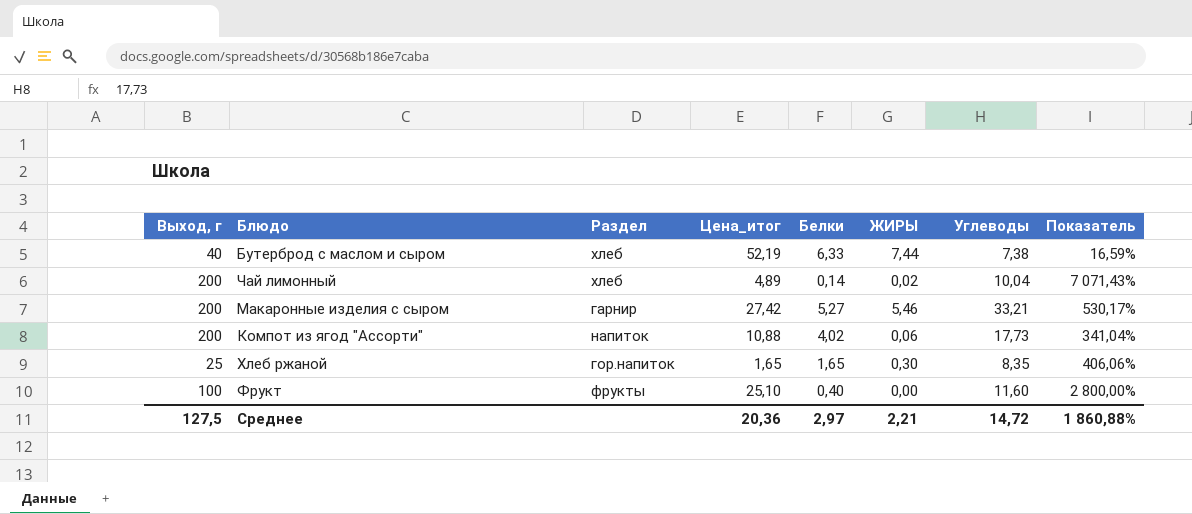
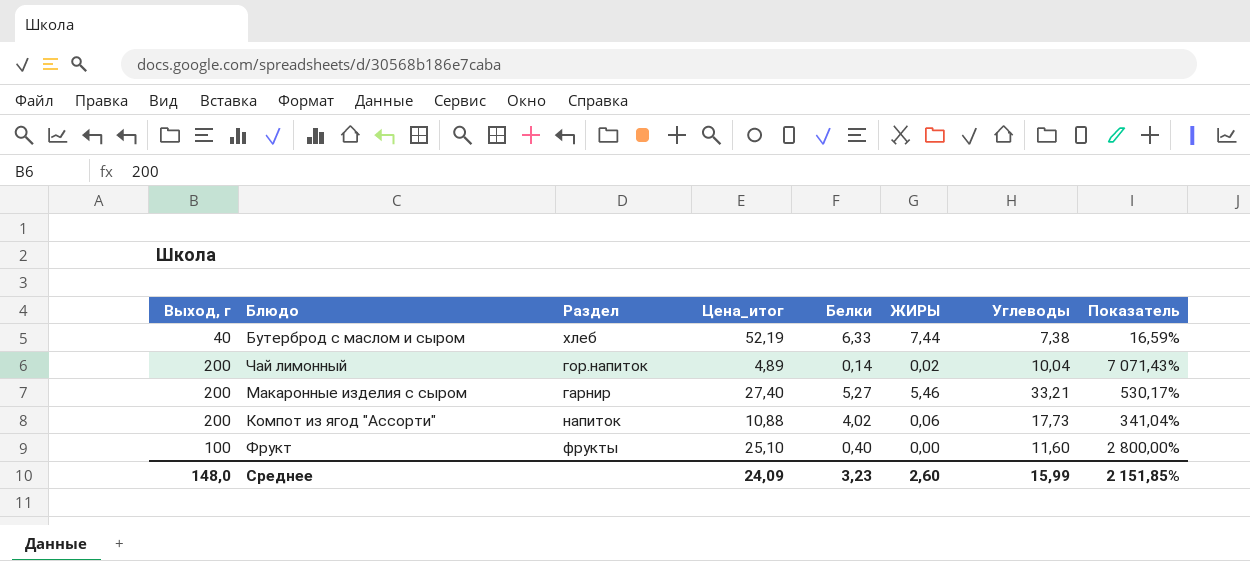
row Хлеб ржаной: 25 | гор.напиток | 1,65 | 1,65 | 0,30 | 8,35 | 406,06% -> none
Чай лимонный | Раздел: хлеб -> гор.напиток
Макаронные изделия с сыром | Цена_итог: 27,42 -> 27,40
Среднее | Выход, г: 127,5 -> 148,0
Среднее | Цена_итог: 20,36 -> 24,09
Среднее | Белки: 2,97 -> 3,23
Среднее | ЖИРЫ: 2,21 -> 2,60
Среднее | Углеводы: 14,72 -> 15,99
Среднее | Показатель: 1 860,88% -> 2 151,85%

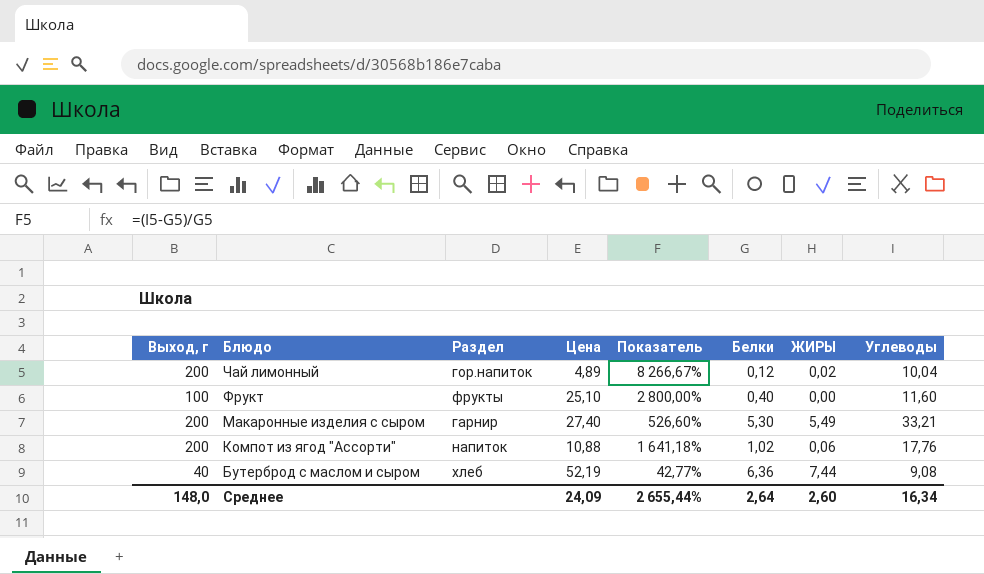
row order: none -> Блюдо descending
column name: Цена_итог -> Цена
column Показатель | position: 8 -> 5
Чай лимонный | Показатель: 7 071,43% -> 8 266,67%
Чай лимонный | Белки: 0,14 -> 0,12
Макаронные изделия с сыром | Показатель: 530,17% -> 526,60%
Макаронные изделия с сыром | Белки: 5,27 -> 5,30
Макаронные изделия с сыром | ЖИРЫ: 5,46 -> 5,49
Компот из ягод "Ассорти" | Показатель: 341,04% -> 1 641,18%
Компот из ягод "Ассорти" | Белки: 4,02 -> 1,02
Компот из ягод "Ассорти" | Углеводы: 17,73 -> 17,76
Бутерброд с маслом и сыром | Показатель: 16,59% -> 42,77%
Бутерброд с маслом и сыром | Белки: 6,33 -> 6,36
Бутерброд с маслом и сыром | Углеводы: 7,38 -> 9,08
Среднее | Показатель: 2 151,85% -> 2 655,44%
Среднее | Белки: 3,23 -> 2,64
Среднее | Углеводы: 15,99 -> 16,34

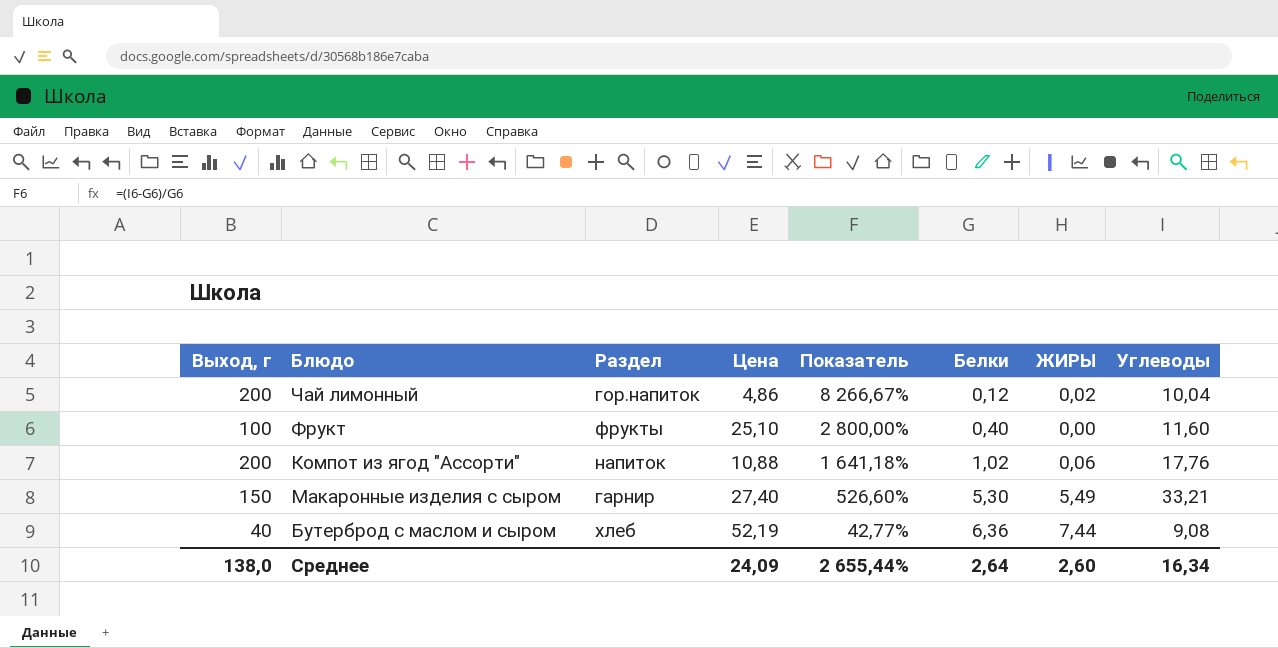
row order: Блюдо descending -> Показатель descending
Чай лимонный | Цена: 4,89 -> 4,86
Макаронные изделия с сыром | Выход, г: 200 -> 150
Среднее | Выход, г: 148,0 -> 138,0

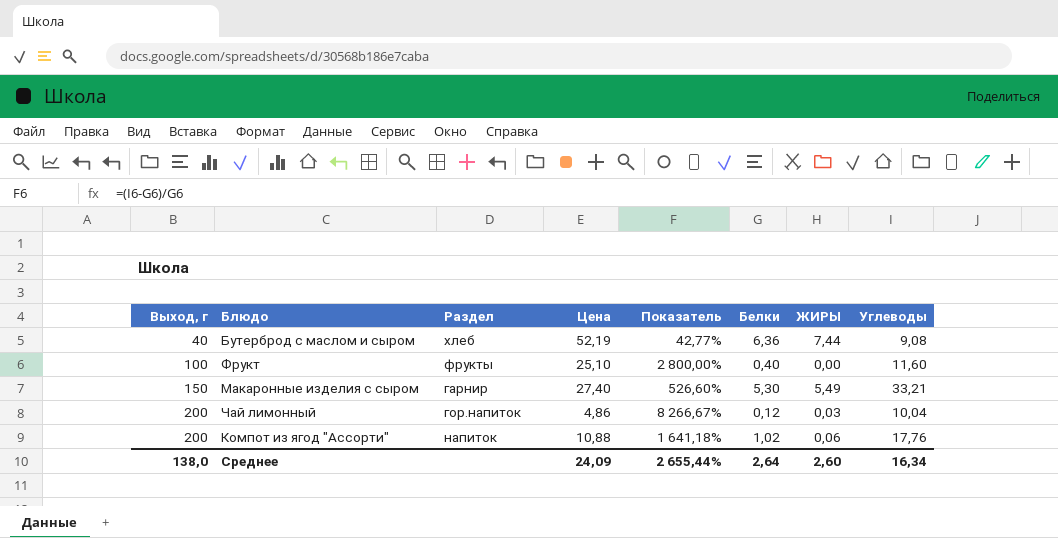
row order: Показатель descending -> Выход, г ascending
Чай лимонный | ЖИРЫ: 0,02 -> 0,03

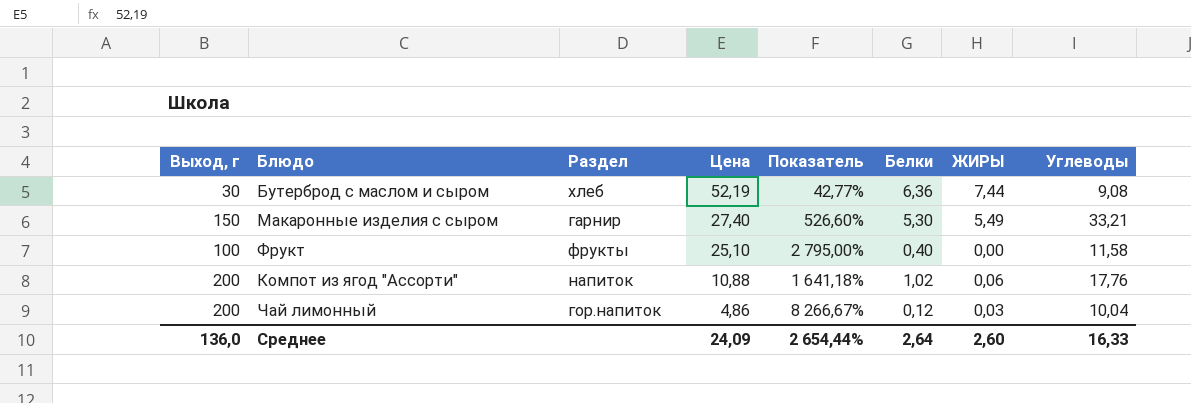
row order: Выход, г ascending -> Цена descending
Бутерброд с маслом и сыром | Выход, г: 40 -> 30
Фрукт | Показатель: 2 800,00% -> 2 795,00%
Фрукт | Углеводы: 11,60 -> 11,58
Среднее | Выход, г: 138,0 -> 136,0
Среднее | Показатель: 2 655,44% -> 2 654,44%
Среднее | Углеводы: 16,34 -> 16,33

